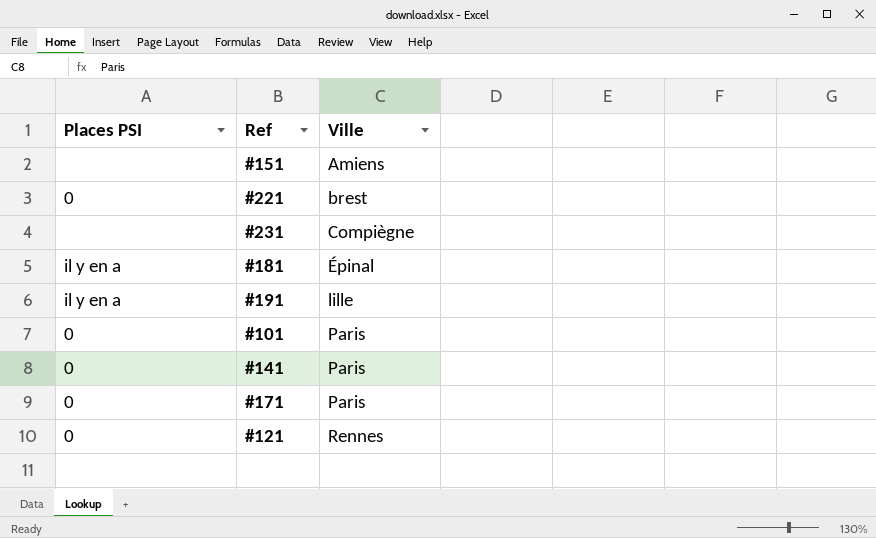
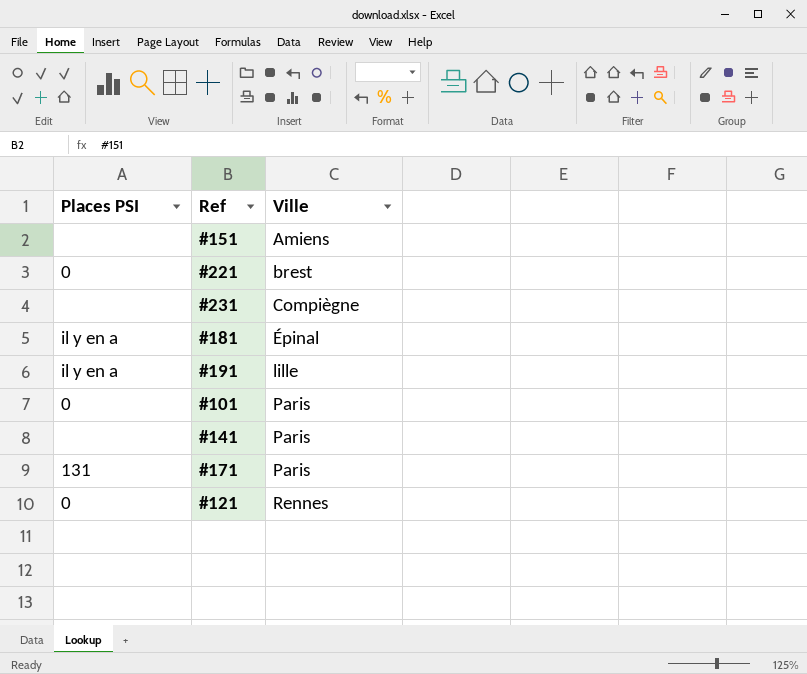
#141 | Places PSI: 0 -> none
#171 | Places PSI: 0 -> 131

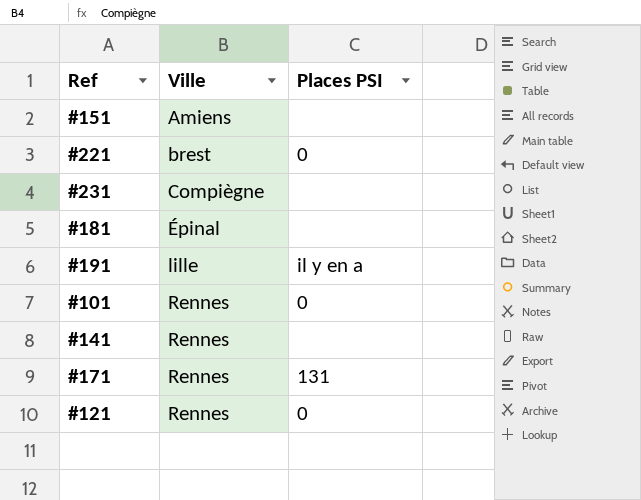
column Places PSI | position: 1 -> 3
#181 | Places PSI: il y en a -> none
#101 | Ville: Paris -> Rennes
#141 | Ville: Paris -> Rennes
#171 | Ville: Paris -> Rennes

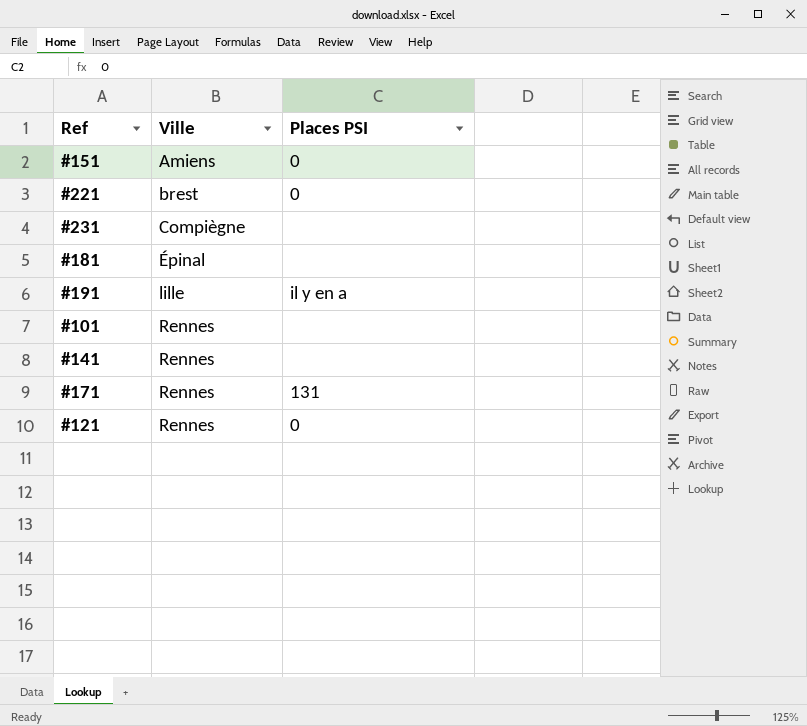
#151 | Places PSI: none -> 0
#101 | Places PSI: 0 -> none

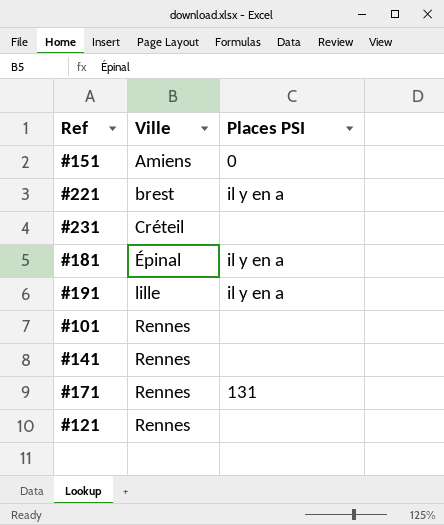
#221 | Places PSI: 0 -> il y en a
#231 | Ville: Compiègne -> Créteil
#181 | Places PSI: none -> il y en a
#121 | Places PSI: 0 -> none

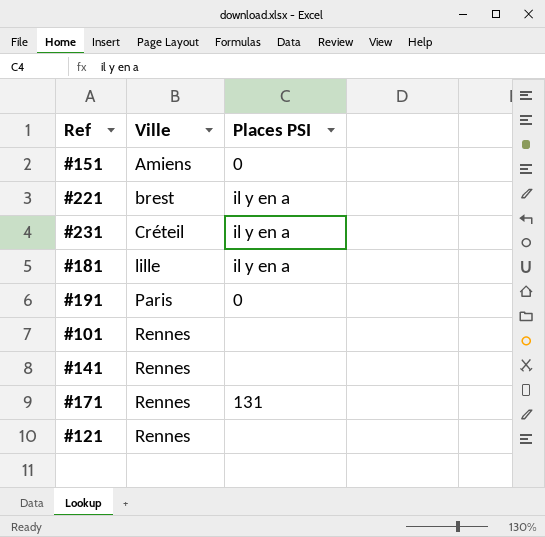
#231 | Places PSI: none -> il y en a
#181 | Ville: Épinal -> lille
#191 | Ville: lille -> Paris
#191 | Places PSI: il y en a -> 0

